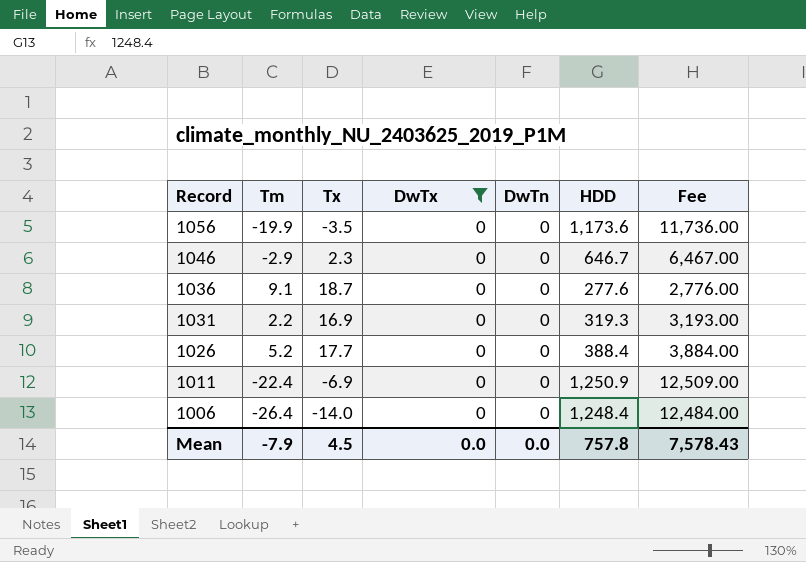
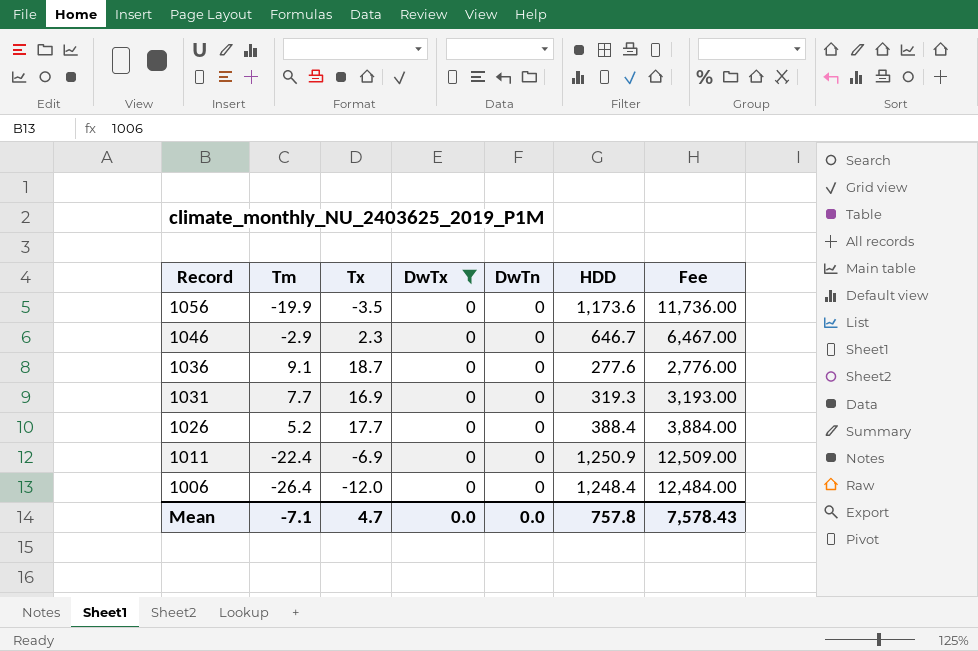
1031 | Tm: 2.2 -> 7.7
1006 | Tx: -14.0 -> -12.0
Mean | Tm: -7.9 -> -7.1
Mean | Tx: 4.5 -> 4.7

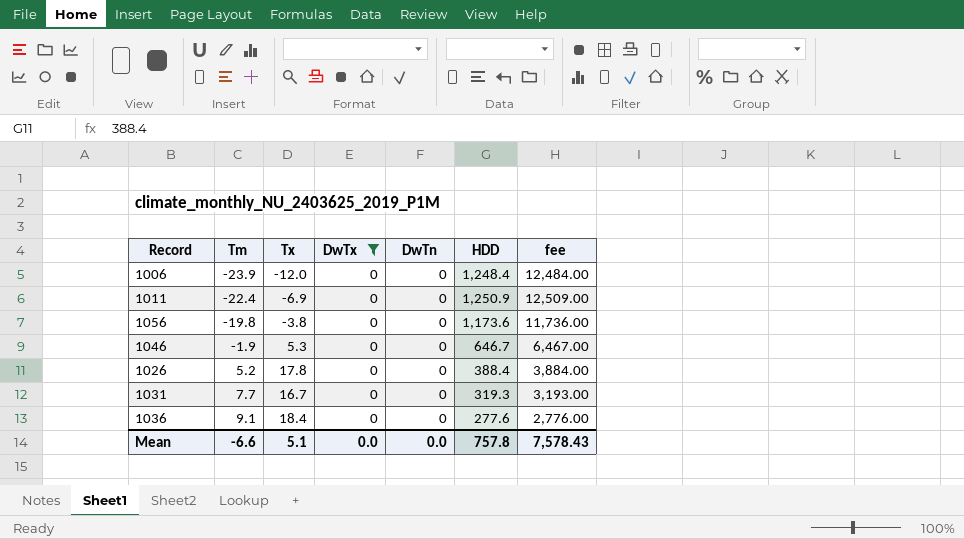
row order: Record descending -> Tm ascending
column name: Fee -> fee
1006 | Tm: -26.4 -> -23.9
1056 | Tm: -19.9 -> -19.8
1056 | Tx: -3.5 -> -3.8
1046 | Tm: -2.9 -> -1.9
1046 | Tx: 2.3 -> 5.3
1026 | Tx: 17.7 -> 17.8
1031 | Tx: 16.9 -> 16.7
1036 | Tx: 18.7 -> 18.4
Mean | Tm: -7.1 -> -6.6
Mean | Tx: 4.7 -> 5.1

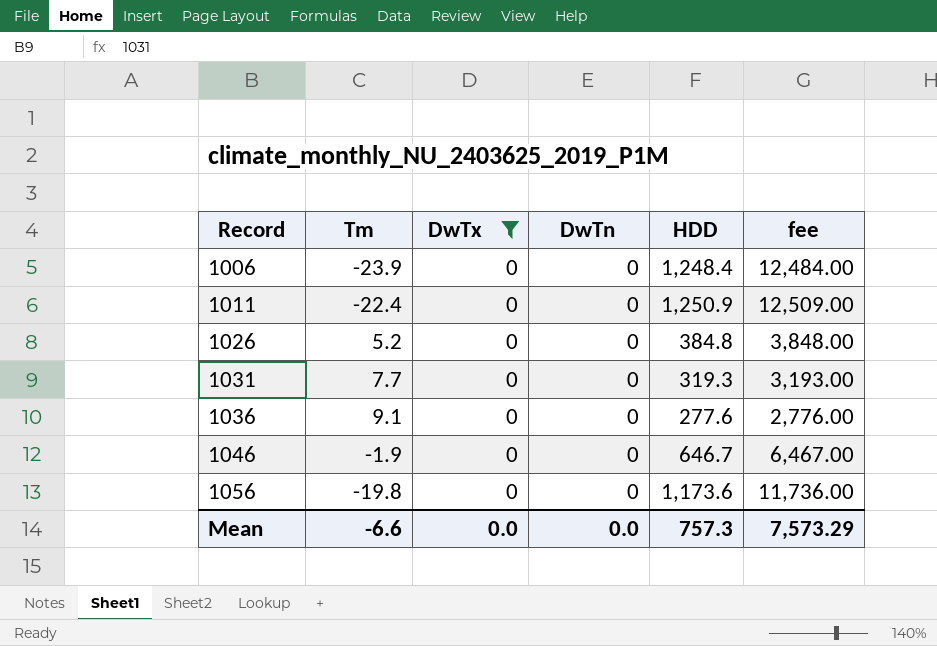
row order: Tm ascending -> Record ascending
column Tx | position: 3 -> none
1026 | HDD: 388.4 -> 384.8
1026 | fee: 3,884.00 -> 3,848.00
Mean | HDD: 757.8 -> 757.3
Mean | fee: 7,578.43 -> 7,573.29

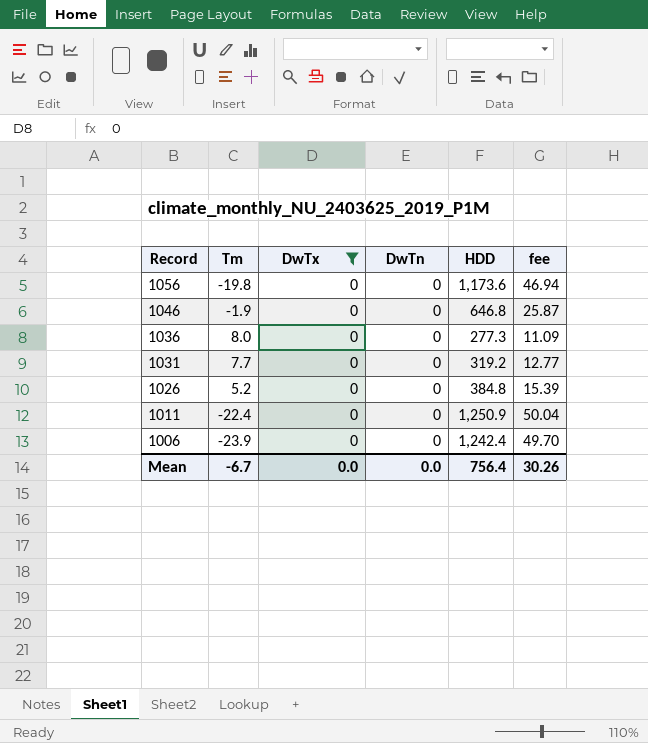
row order: Record ascending -> Record descending
column fee | formula: [HDD] * 10 -> [HDD] * 0.04
1046 | HDD: 646.7 -> 646.8
1036 | Tm: 9.1 -> 8.0
1036 | HDD: 277.6 -> 277.3
1031 | HDD: 319.3 -> 319.2
1006 | HDD: 1,248.4 -> 1,242.4
Mean | Tm: -6.6 -> -6.7
Mean | HDD: 757.3 -> 756.4
Mean | fee: 7,573.29 -> 30.26

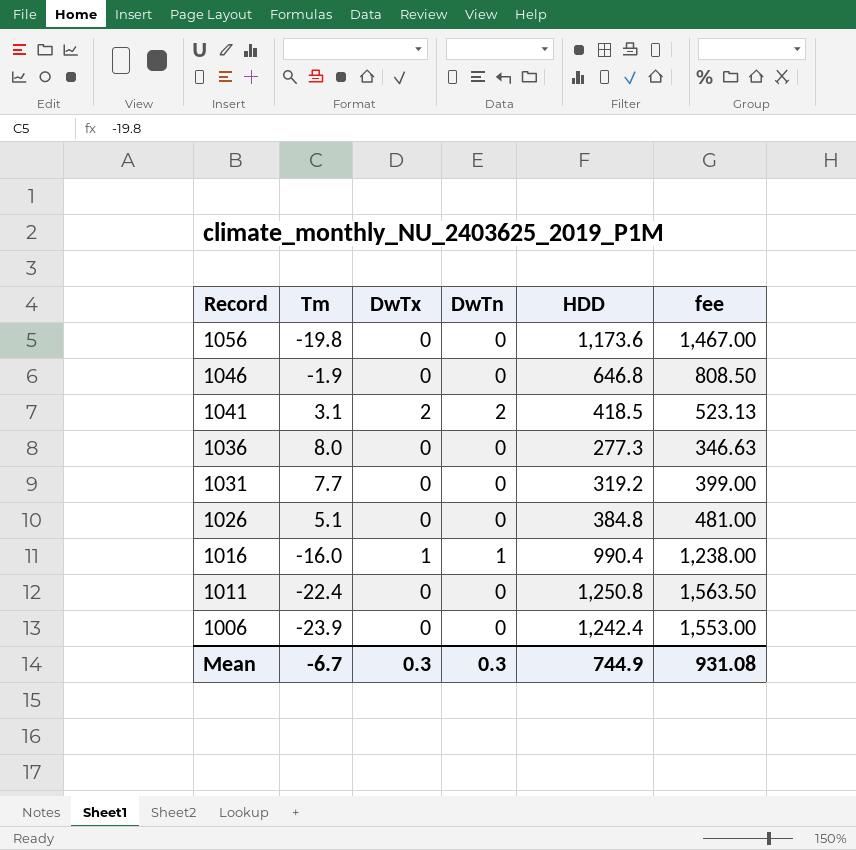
filter: DwTx = 0 -> none
column fee | formula: [HDD] * 0.04 -> [HDD] * 1.25
1026 | Tm: 5.2 -> 5.1
1011 | HDD: 1,250.9 -> 1,250.8
Mean | DwTx: 0.0 -> 0.3
Mean | DwTn: 0.0 -> 0.3
Mean | HDD: 756.4 -> 744.9
Mean | fee: 30.26 -> 931.08

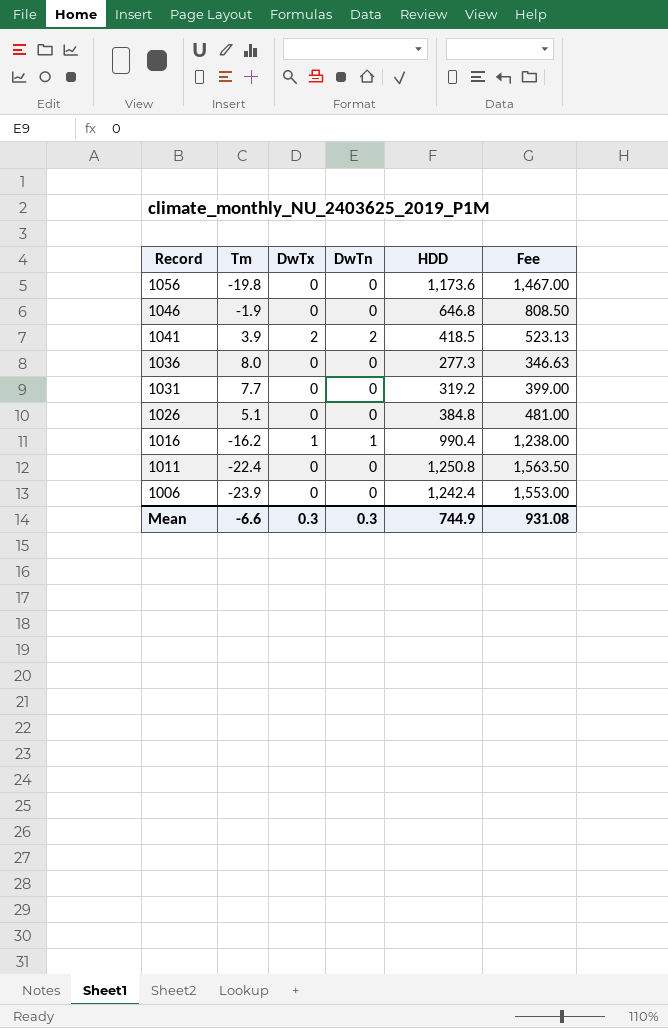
column name: fee -> Fee
1041 | Tm: 3.1 -> 3.9
1016 | Tm: -16.0 -> -16.2
Mean | Tm: -6.7 -> -6.6

